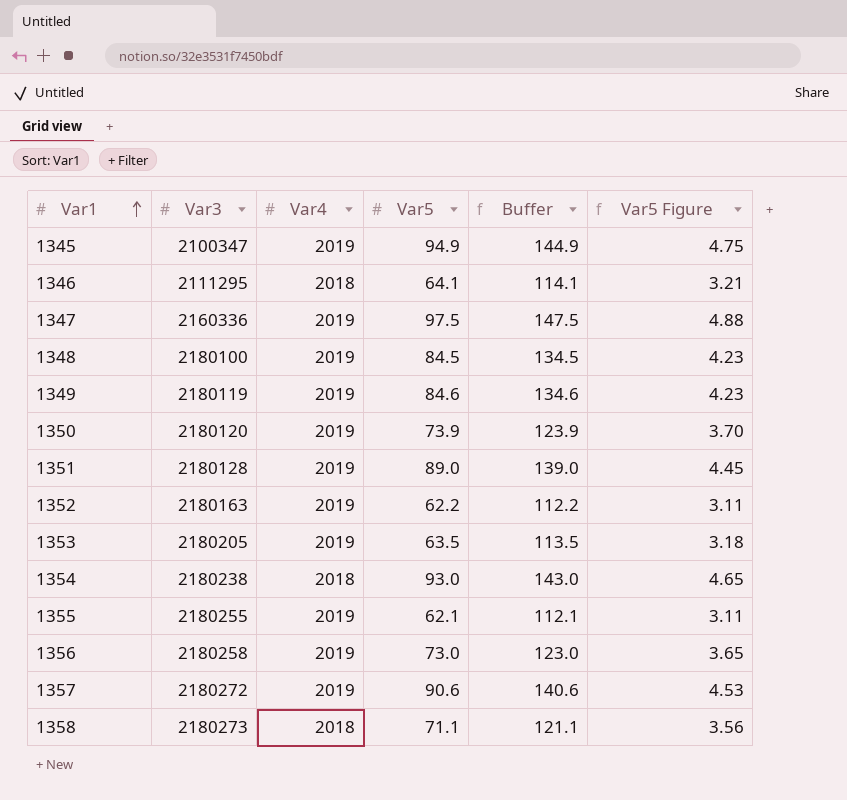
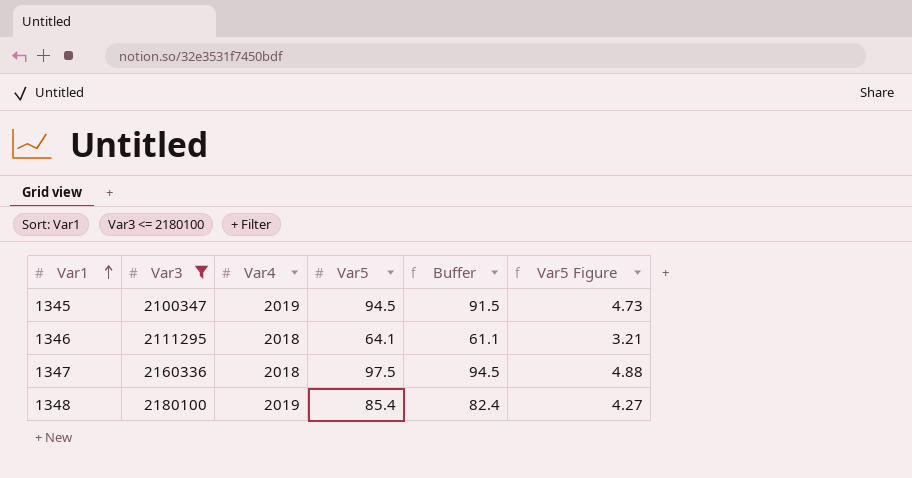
filter: none -> Var3 <= 2180100
column Buffer | formula: [Var5] + 50 -> [Var5] - 3
1345 | Var5: 94.9 -> 94.5
1345 | Var5 Figure: 4.75 -> 4.73
1347 | Var4: 2019 -> 2018
1348 | Var5: 84.5 -> 85.4
1348 | Var5 Figure: 4.23 -> 4.27

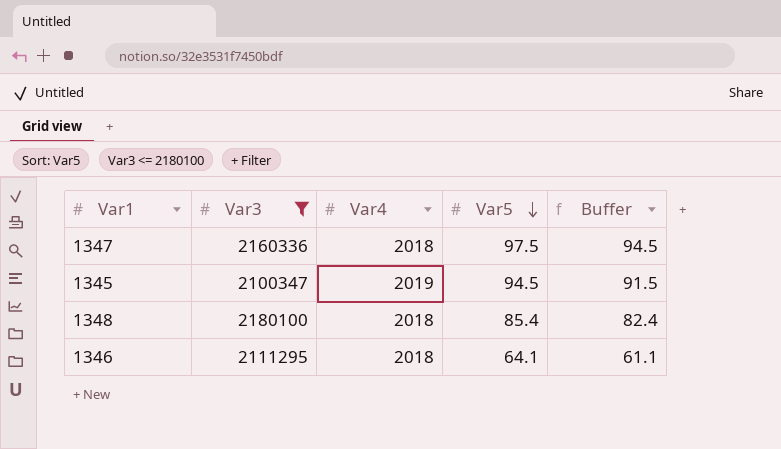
row order: Var1 ascending -> Var5 descending
column Var5 Figure | formula: [Var5] * 0.05 -> none
1348 | Var4: 2019 -> 2018

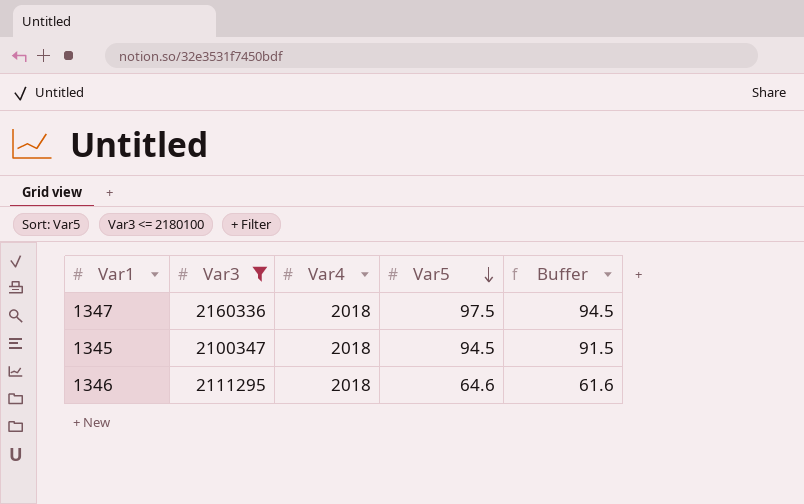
row 1348: 2180100 | 2018 | 85.4 | 82.4 -> none
1345 | Var4: 2019 -> 2018
1346 | Var5: 64.1 -> 64.6
1346 | Buffer: 61.1 -> 61.6

